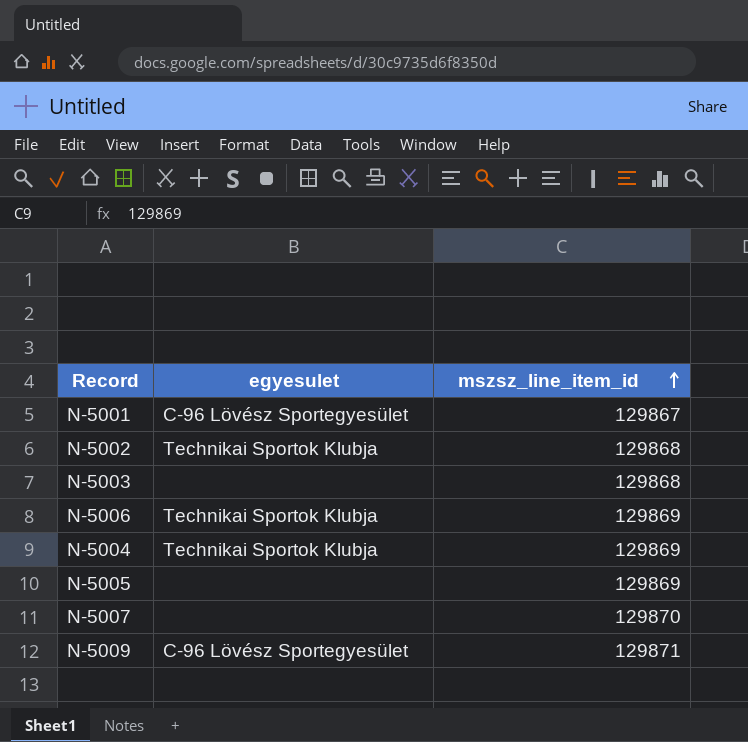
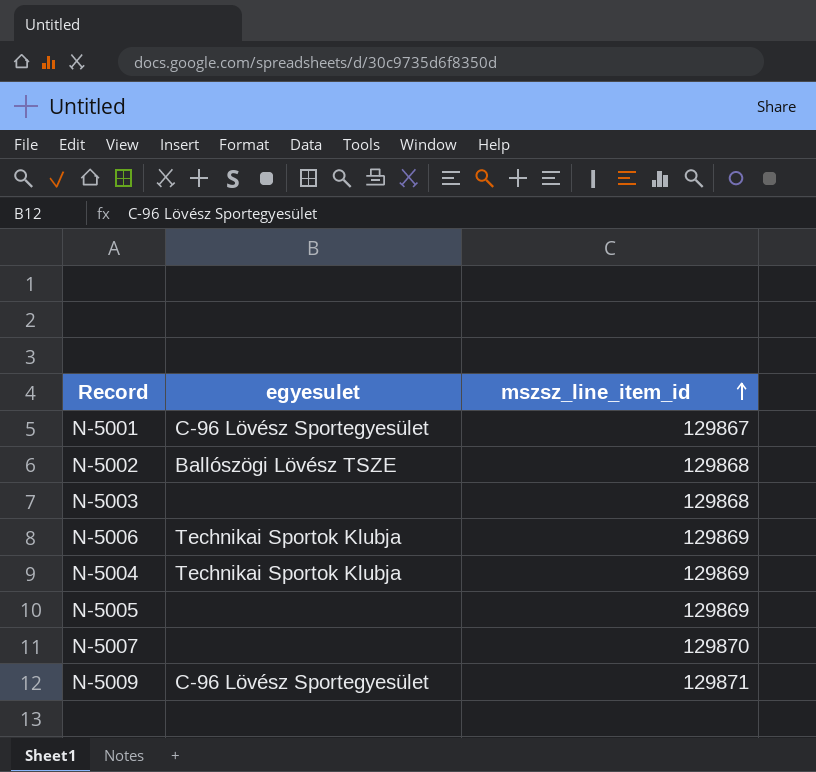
N-5002 | egyesulet: Technikai Sportok Klubja -> Ballószögi Lövész TSZE

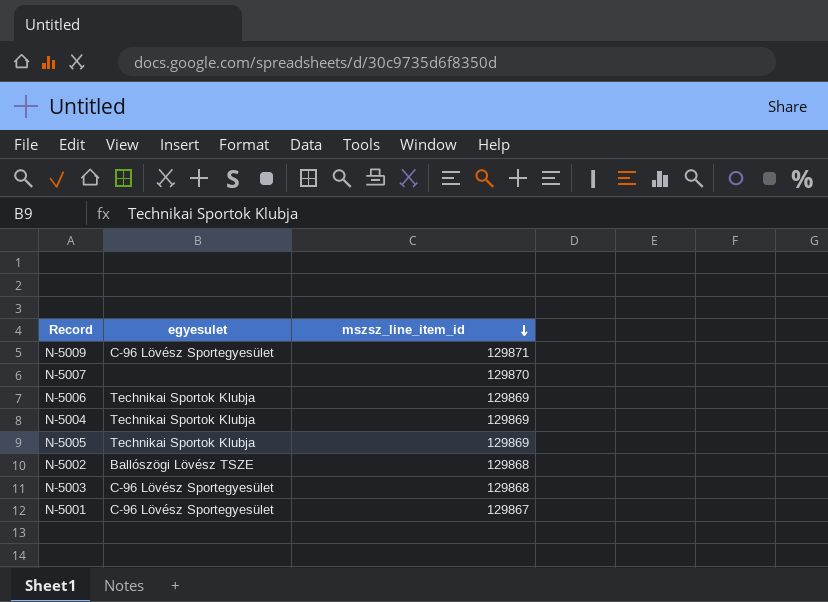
row order: mszsz_line_item_id ascending -> mszsz_line_item_id descending
N-5005 | egyesulet: none -> Technikai Sportok Klubja
N-5003 | egyesulet: none -> C-96 Lövész Sportegyesület

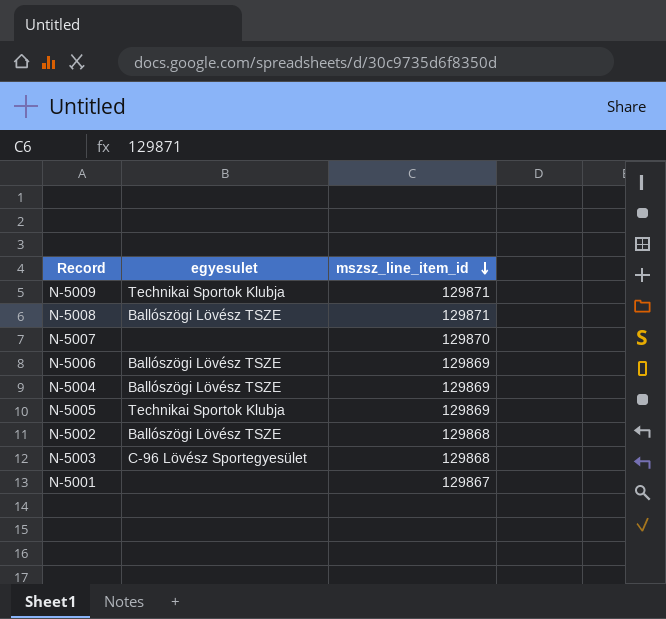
N-5009 | egyesulet: C-96 Lövész Sportegyesület -> Technikai Sportok Klubja
row N-5008: none -> Ballószögi Lövész TSZE | 129871
N-5006 | egyesulet: Technikai Sportok Klubja -> Ballószögi Lövész TSZE
N-5004 | egyesulet: Technikai Sportok Klubja -> Ballószögi Lövész TSZE
N-5001 | egyesulet: C-96 Lövész Sportegyesület -> none

